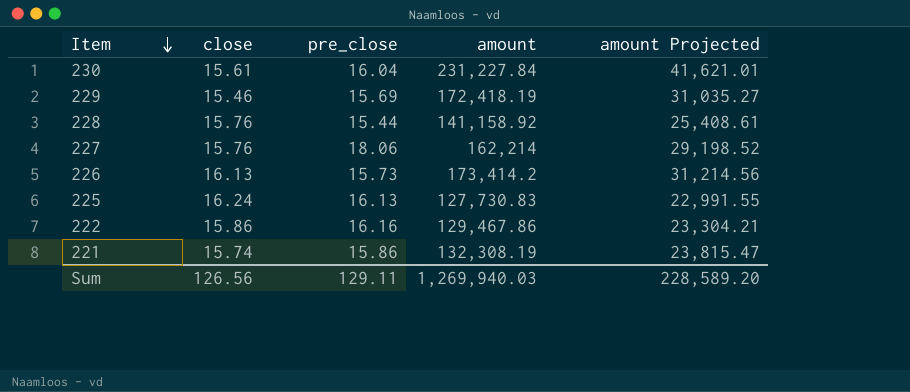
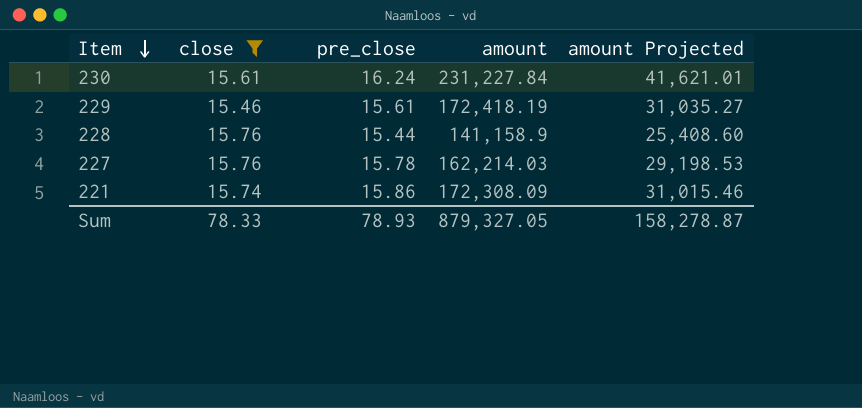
filter: none -> close <= 15.76
230 | pre_close: 16.04 -> 16.24
229 | pre_close: 15.69 -> 15.61
228 | amount: 141,158.92 -> 141,158.9
228 | amount Projected: 25,408.61 -> 25,408.60
227 | pre_close: 18.06 -> 15.78
227 | amount: 162,214 -> 162,214.03
227 | amount Projected: 29,198.52 -> 29,198.53
221 | amount: 132,308.19 -> 172,308.09
221 | amount Projected: 23,815.47 -> 31,015.46
Sum | close: 126.56 -> 78.33
Sum | pre_close: 129.11 -> 78.93
Sum | amount: 1,269,940.03 -> 879,327.05
Sum | amount Projected: 228,589.20 -> 158,278.87

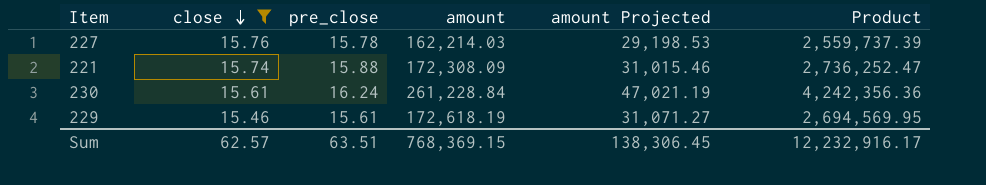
row order: Item descending -> close descending
column Product | formula: none -> [pre_close] * [amount]
row 228: 15.76 | 15.44 | 141,158.9 | 25,408.60 -> none
221 | pre_close: 15.86 -> 15.88
230 | amount: 231,227.84 -> 261,228.84
230 | amount Projected: 41,621.01 -> 47,021.19
229 | amount: 172,418.19 -> 172,618.19
229 | amount Projected: 31,035.27 -> 31,071.27
Sum | close: 78.33 -> 62.57
Sum | pre_close: 78.93 -> 63.51
Sum | amount: 879,327.05 -> 768,369.15
Sum | amount Projected: 158,278.87 -> 138,306.45

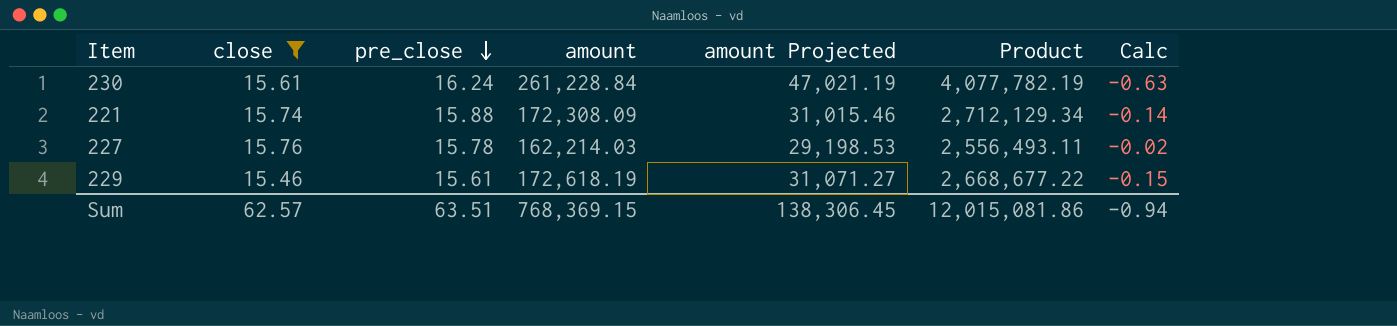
row order: close descending -> pre_close descending
column Product | formula: [pre_close] * [amount] -> [close] * [amount]
column Calc | formula: none -> [close] - [pre_close]
Sum | Product: 12,232,916.17 -> 12,015,081.86

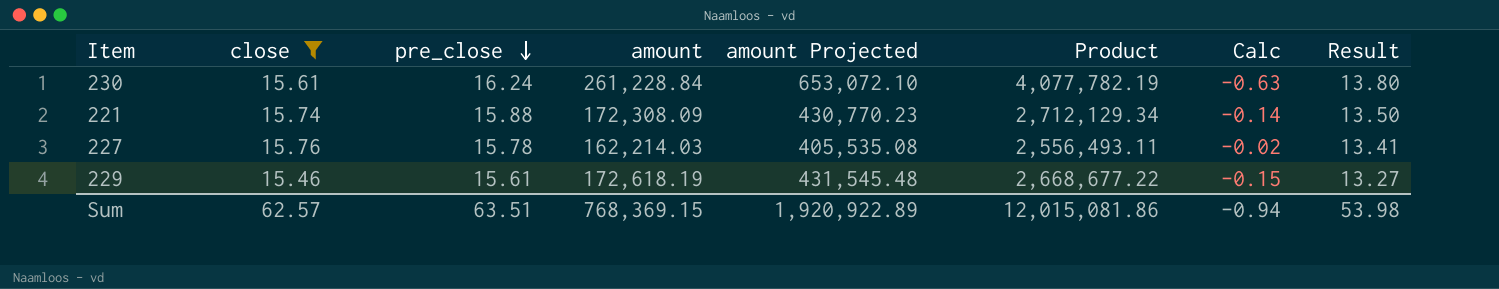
column amount Projected | formula: [amount] * 0.18 -> [amount] * 2.5
column Result | formula: none -> [pre_close] * 0.85
Sum | amount Projected: 138,306.45 -> 1,920,922.89

